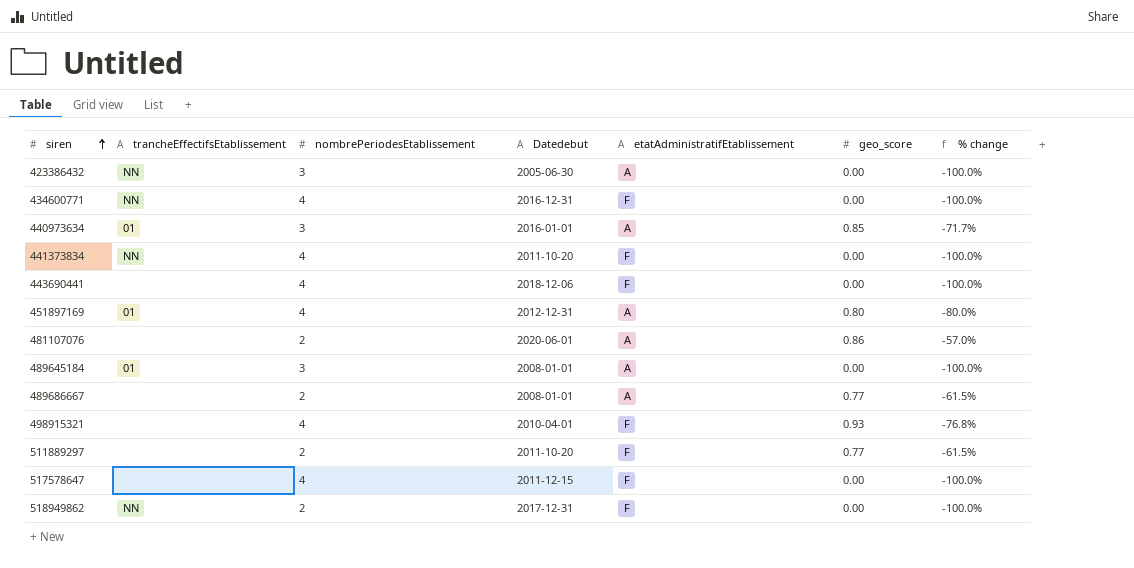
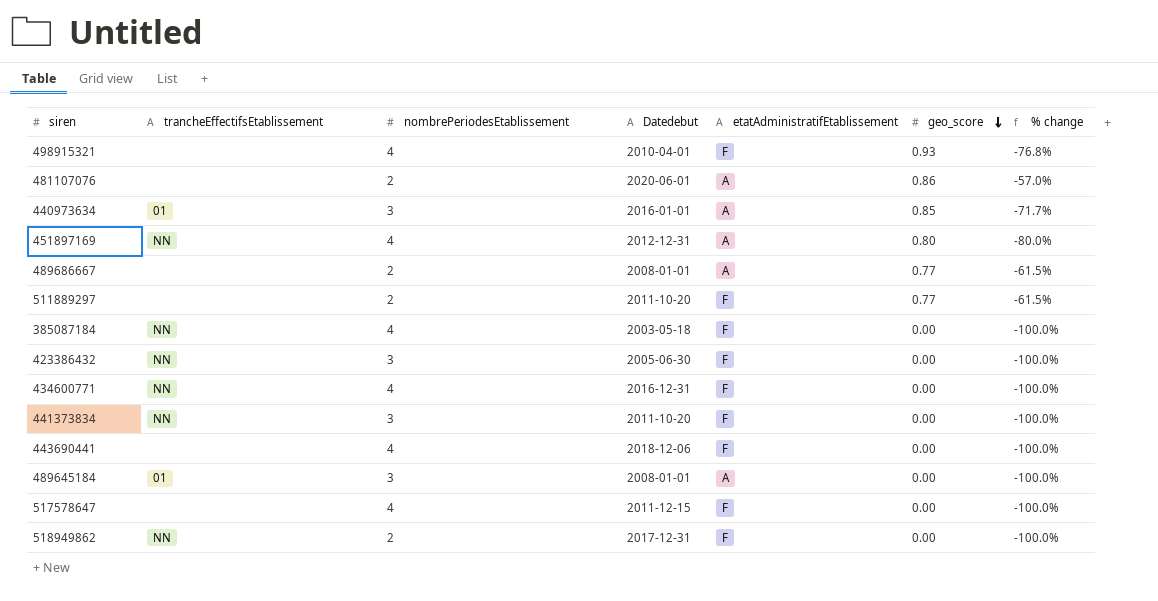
row order: siren ascending -> geo_score descending
451897169 | trancheEffectifsEtablissement: 01 -> NN
row 385087184: none -> NN | 4 | 2003-05-18 | F | 0.00 | -100.0%
423386432 | etatAdministratifEtablissement: A -> F
441373834 | nombrePeriodesEtablissement: 4 -> 3

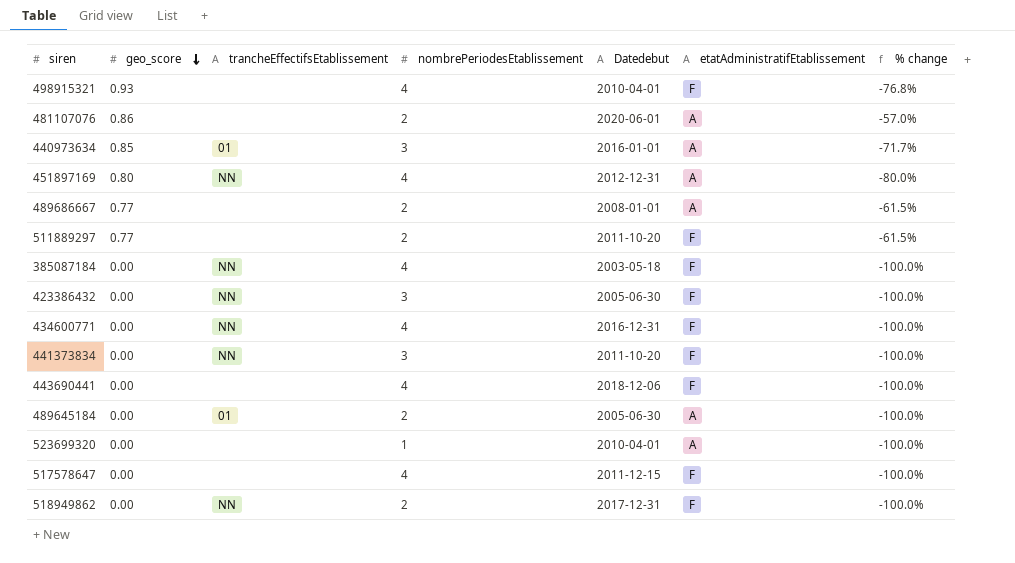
column geo_score | position: 6 -> 2
489645184 | nombrePeriodesEtablissement: 3 -> 2
489645184 | Datedebut: 2008-01-01 -> 2005-06-30
row 523699320: none -> 0.00 | none | 1 | 2010-04-01 | A | -100.0%

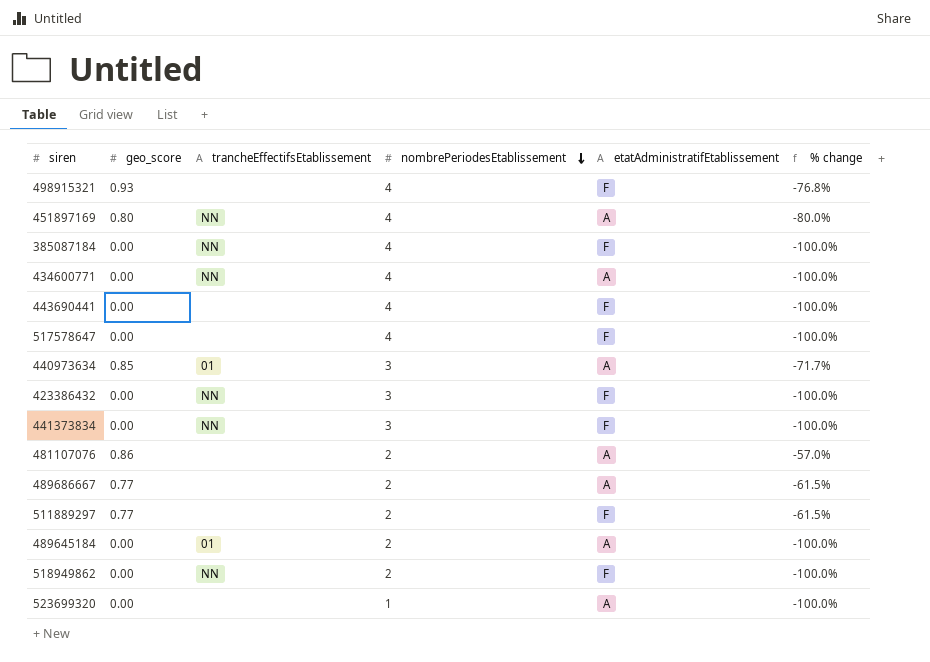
row order: geo_score descending -> nombrePeriodesEtablissement descending
column Datedebut | position: 5 -> none
434600771 | etatAdministratifEtablissement: F -> A

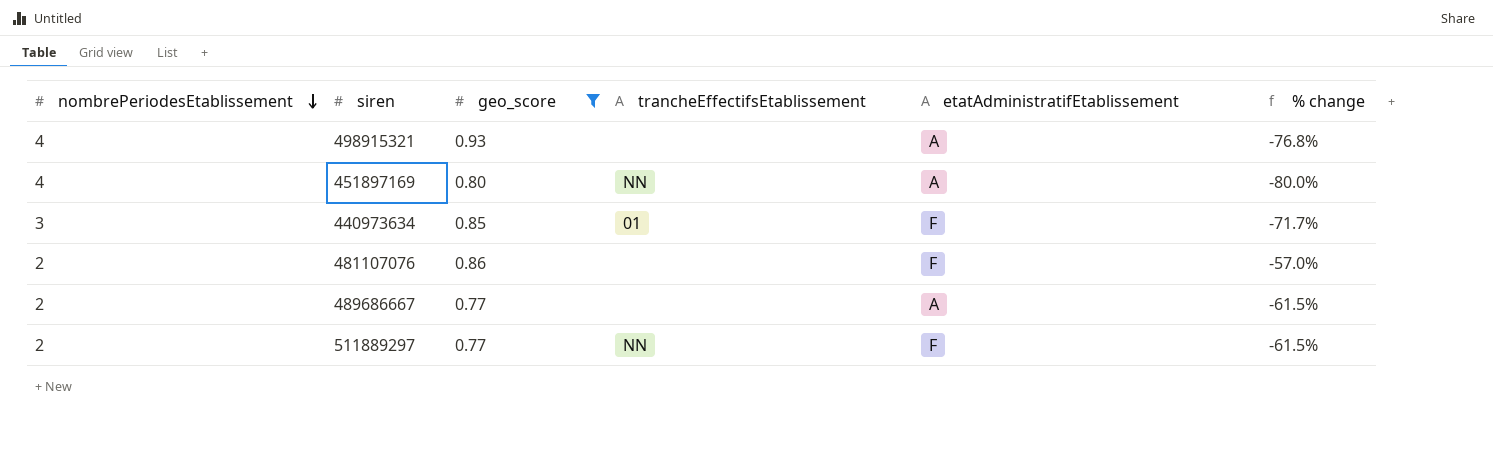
filter: none -> geo_score != 0.00
column nombrePeriodesEtablissement | position: 4 -> 1
498915321 | etatAdministratifEtablissement: F -> A
440973634 | etatAdministratifEtablissement: A -> F
481107076 | etatAdministratifEtablissement: A -> F
511889297 | trancheEffectifsEtablissement: none -> NN

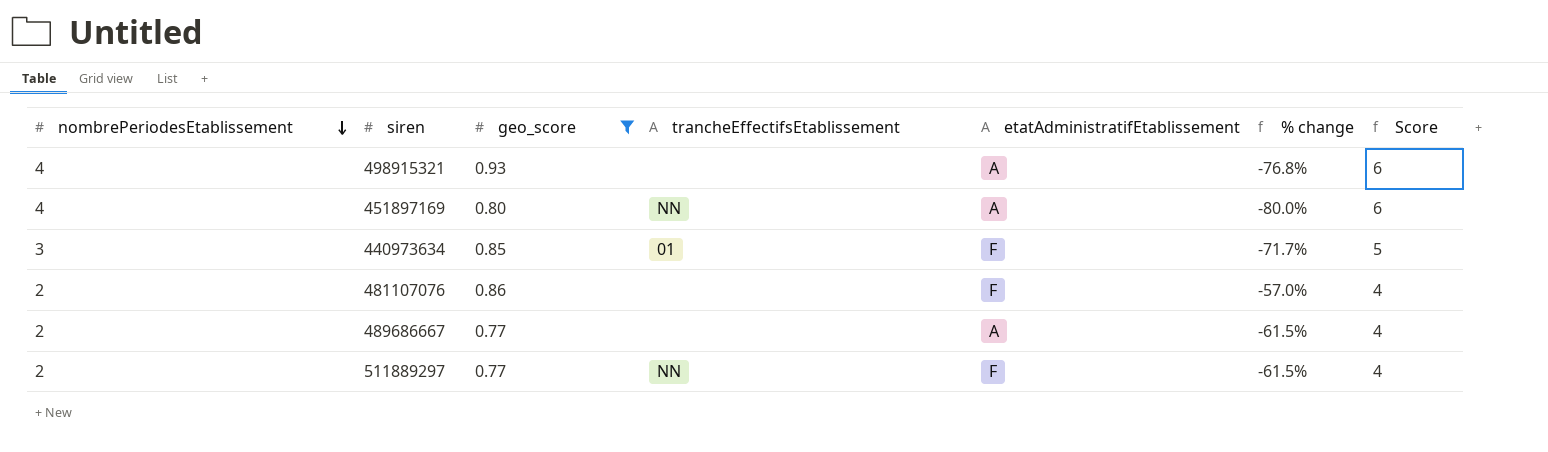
column Score | formula: none -> [nombrePeriodesEtablissement] + 2

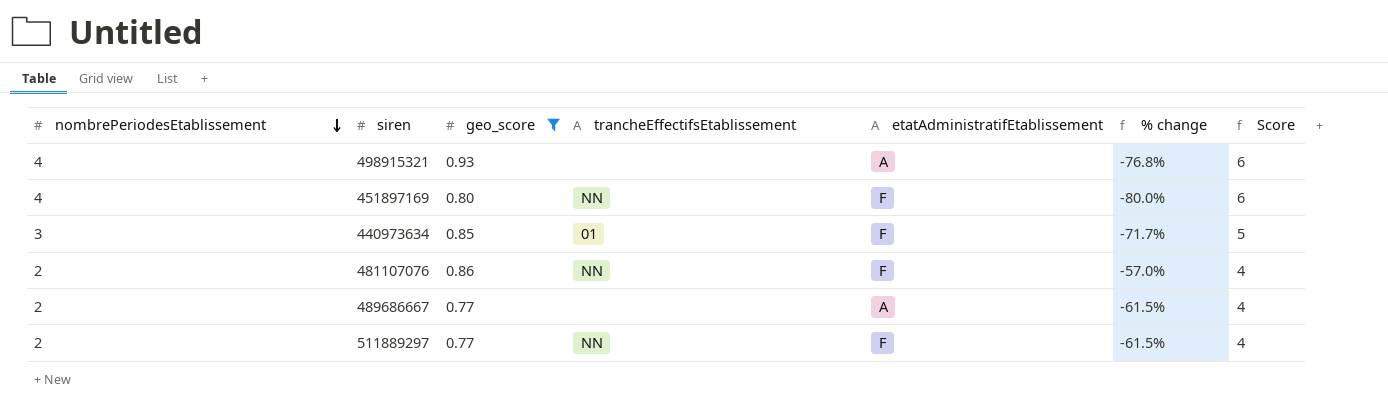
451897169 | etatAdministratifEtablissement: A -> F
481107076 | trancheEffectifsEtablissement: none -> NN

